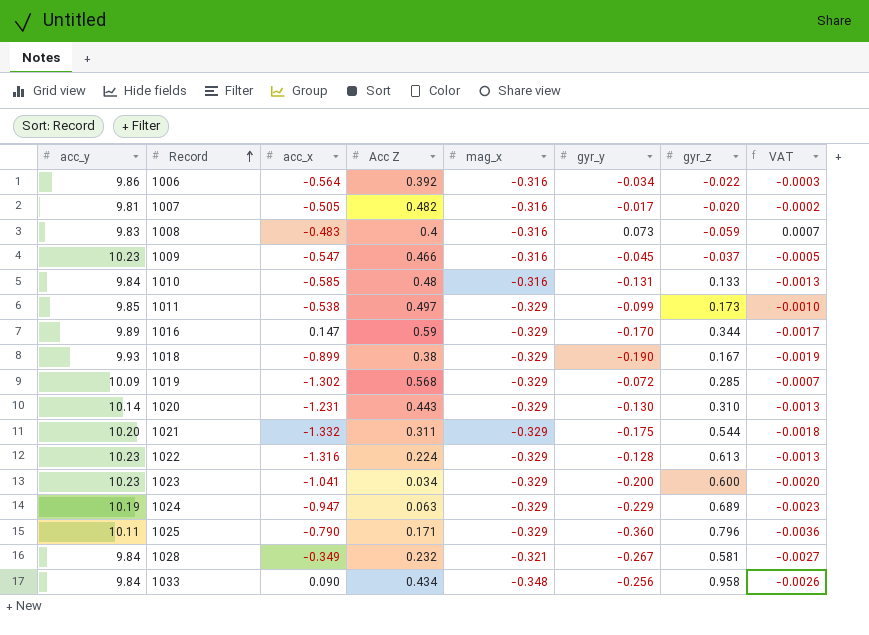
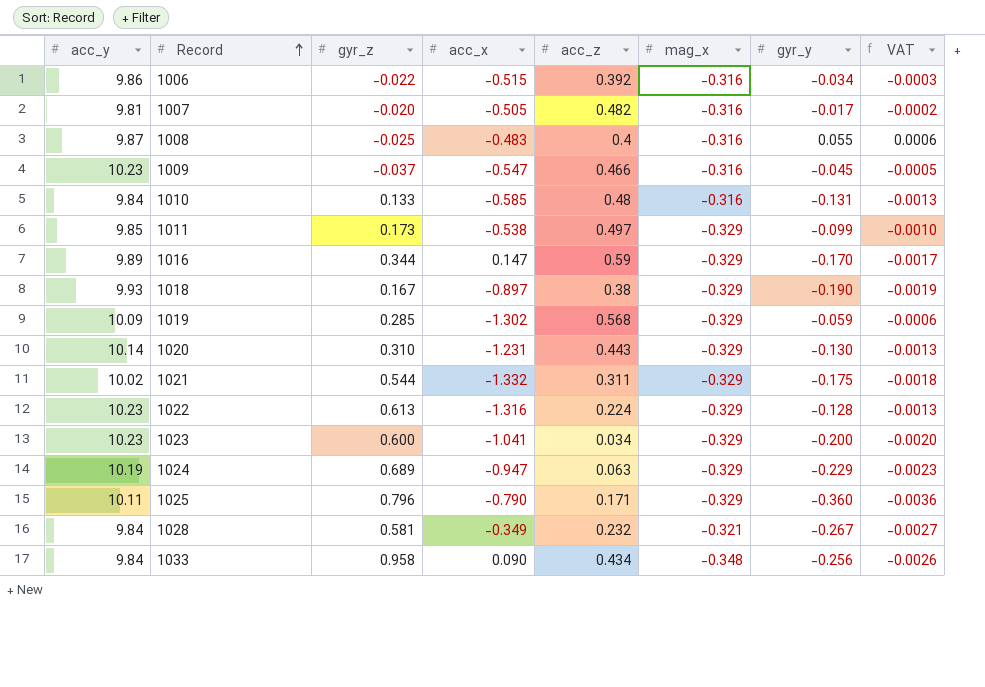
column gyr_z | position: 7 -> 3
column name: Acc Z -> acc_z
1006 | acc_x: -0.564 -> -0.515
1008 | acc_y: 9.83 -> 9.87
1008 | gyr_z: -0.059 -> -0.025
1008 | gyr_y: 0.073 -> 0.055
1008 | VAT: 0.0007 -> 0.0006
1018 | acc_x: -0.899 -> -0.897
1019 | gyr_y: -0.072 -> -0.059
1019 | VAT: -0.0007 -> -0.0006
1021 | acc_y: 10.20 -> 10.02

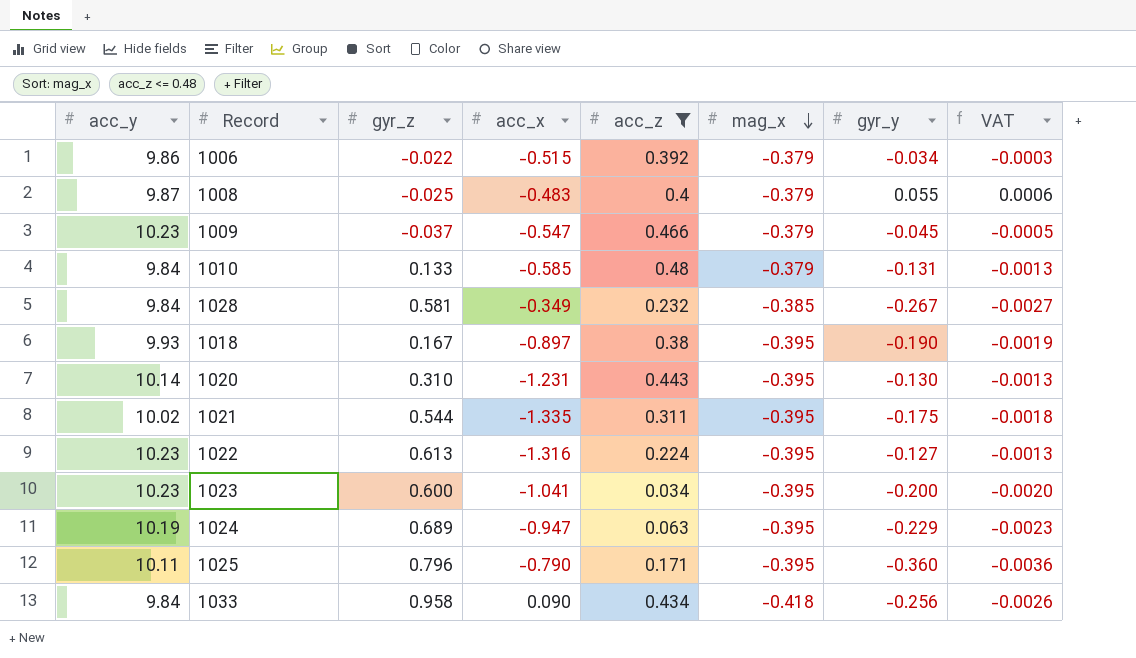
filter: none -> acc_z <= 0.48
row order: Record ascending -> mag_x descending
1006 | mag_x: -0.316 -> -0.379
1008 | mag_x: -0.316 -> -0.379
1009 | mag_x: -0.316 -> -0.379
1010 | mag_x: -0.316 -> -0.379
1028 | mag_x: -0.321 -> -0.385
1018 | mag_x: -0.329 -> -0.395
1020 | mag_x: -0.329 -> -0.395
1021 | acc_x: -1.332 -> -1.335
1021 | mag_x: -0.329 -> -0.395
1022 | mag_x: -0.329 -> -0.395
1022 | gyr_y: -0.128 -> -0.127
1023 | mag_x: -0.329 -> -0.395
1024 | mag_x: -0.329 -> -0.395
1025 | mag_x: -0.329 -> -0.395
1033 | mag_x: -0.348 -> -0.418

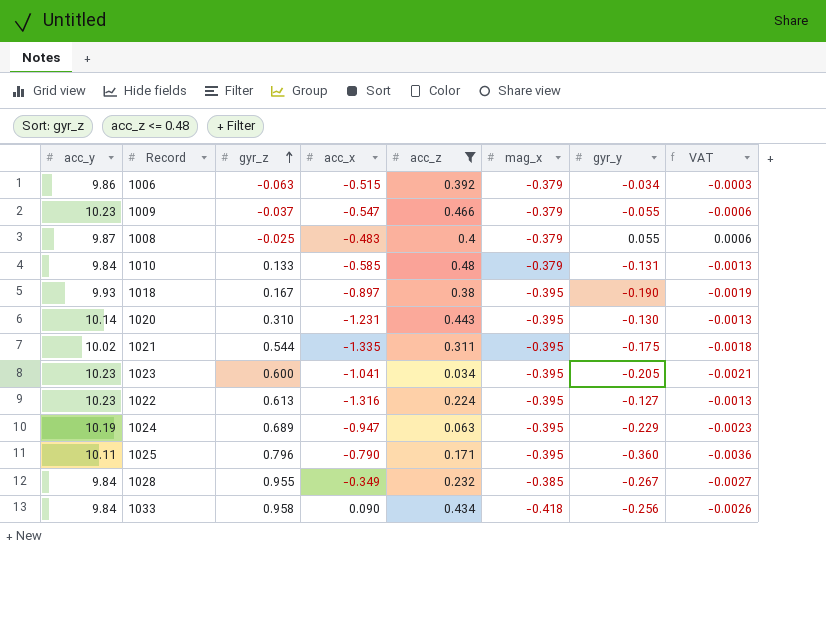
row order: mag_x descending -> gyr_z ascending
1006 | gyr_z: -0.022 -> -0.063
1009 | gyr_y: -0.045 -> -0.055
1009 | VAT: -0.0005 -> -0.0006
1023 | gyr_y: -0.200 -> -0.205
1023 | VAT: -0.0020 -> -0.0021
1028 | gyr_z: 0.581 -> 0.955

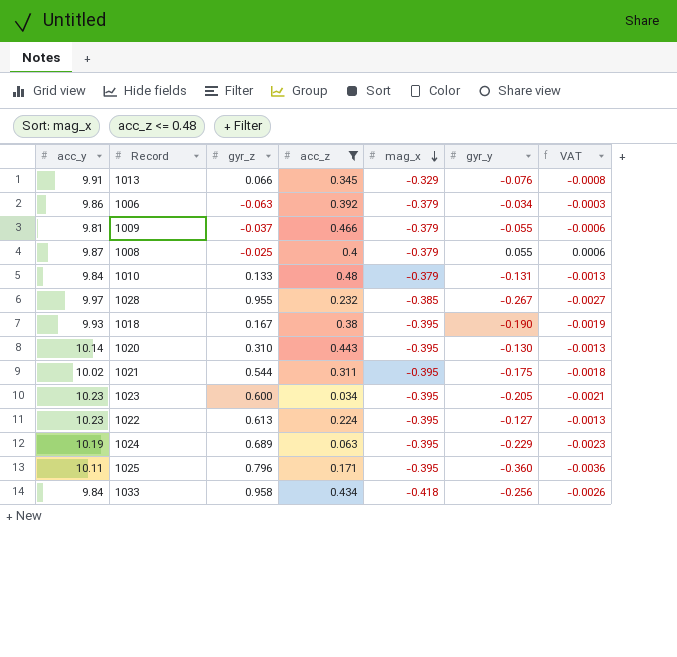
row order: gyr_z ascending -> mag_x descending
column acc_x | position: 4 -> none
row 1013: none -> 9.91 | 0.066 | 0.345 | -0.329 | -0.076 | -0.0008
1009 | acc_y: 10.23 -> 9.81
1028 | acc_y: 9.84 -> 9.97

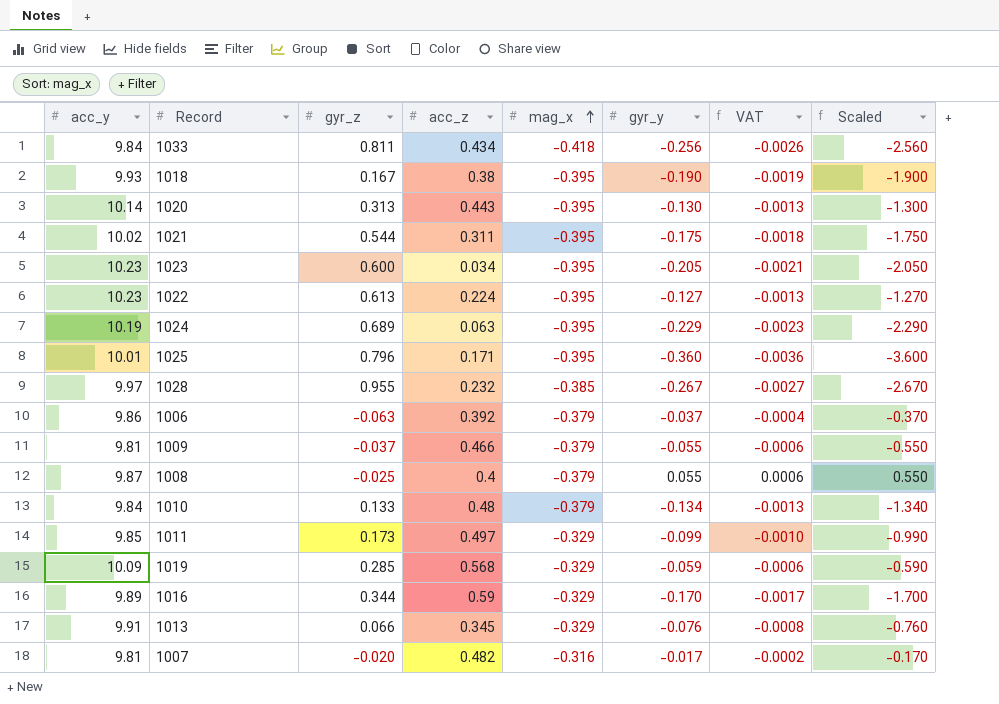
filter: acc_z <= 0.48 -> none
row order: mag_x descending -> mag_x ascending
column Scaled | formula: none -> [gyr_y] * 10
1033 | gyr_z: 0.958 -> 0.811
1020 | gyr_z: 0.310 -> 0.313
1025 | acc_y: 10.11 -> 10.01
1006 | gyr_y: -0.034 -> -0.037
1006 | VAT: -0.0003 -> -0.0004
1010 | gyr_y: -0.131 -> -0.134

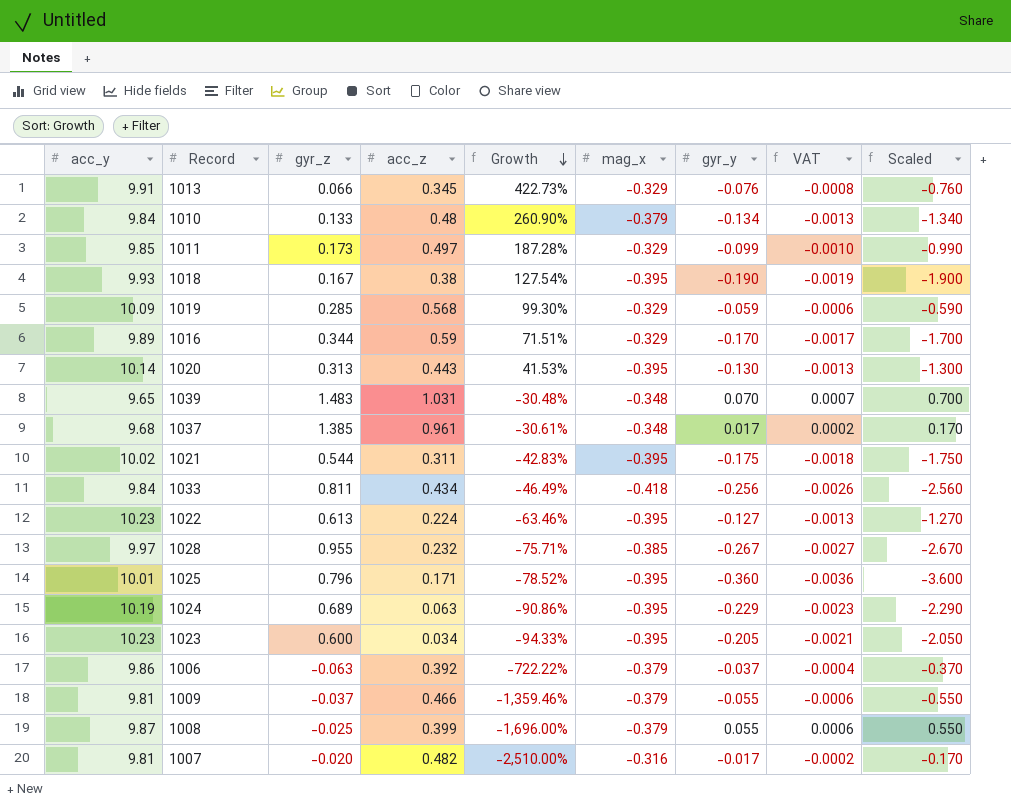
row order: mag_x ascending -> Growth descending
column Growth | formula: none -> ([acc_z] - [gyr_z]) / [gyr_z]
row 1039: none -> 9.65 | 1.483 | 1.031 | -30.48% | -0.348 | 0.070 | 0.0007 | 0.700
row 1037: none -> 9.68 | 1.385 | 0.961 | -30.61% | -0.348 | 0.017 | 0.0002 | 0.170
1008 | acc_z: 0.4 -> 0.399

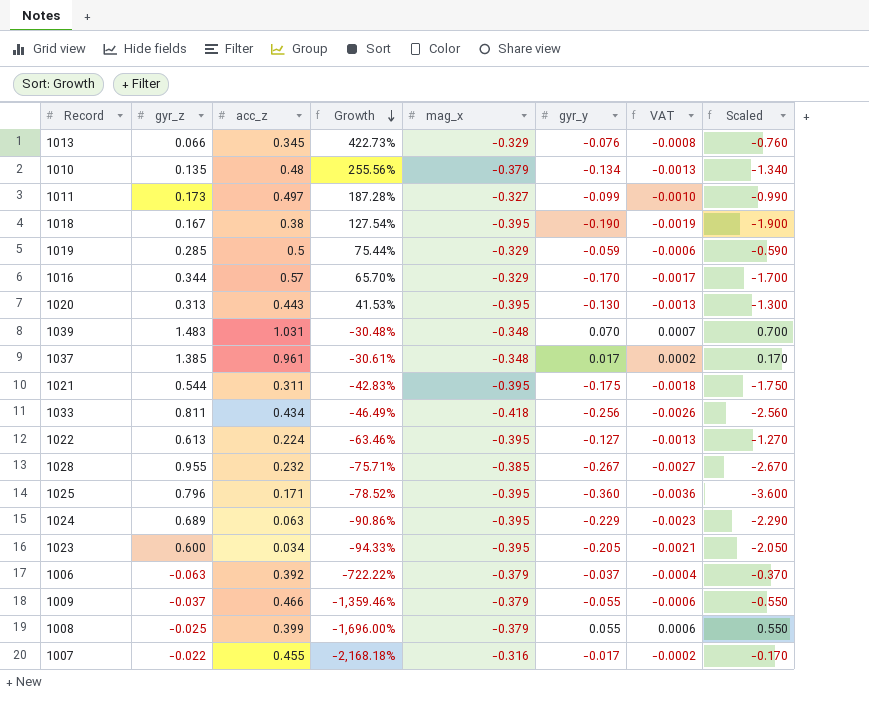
column acc_y | position: 1 -> none
1010 | gyr_z: 0.133 -> 0.135
1010 | Growth: 260.90% -> 255.56%
1011 | mag_x: -0.329 -> -0.327
1019 | acc_z: 0.568 -> 0.5
1019 | Growth: 99.30% -> 75.44%
1016 | acc_z: 0.59 -> 0.57
1016 | Growth: 71.51% -> 65.70%
1007 | gyr_z: -0.020 -> -0.022
1007 | acc_z: 0.482 -> 0.455
1007 | Growth: -2,510.00% -> -2,168.18%

